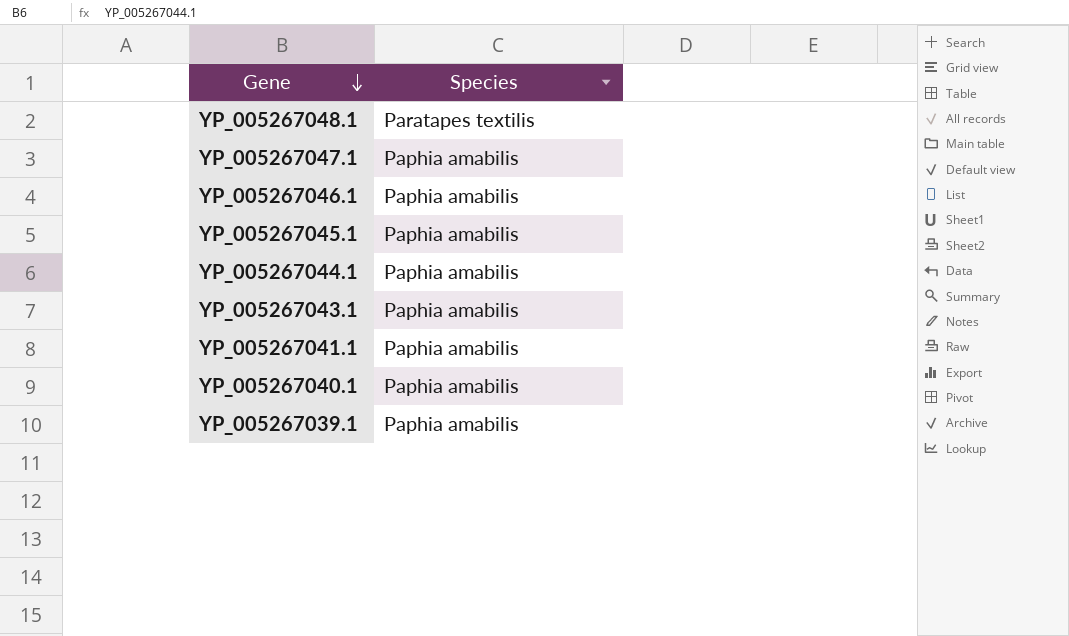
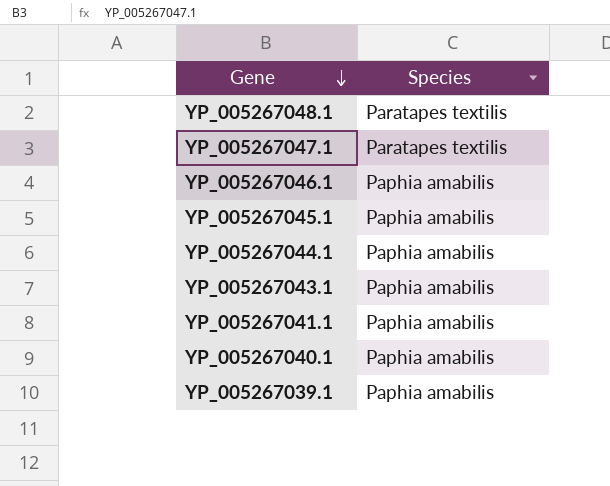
YP_005267047.1 | Species: Paphia amabilis -> Paratapes textilis

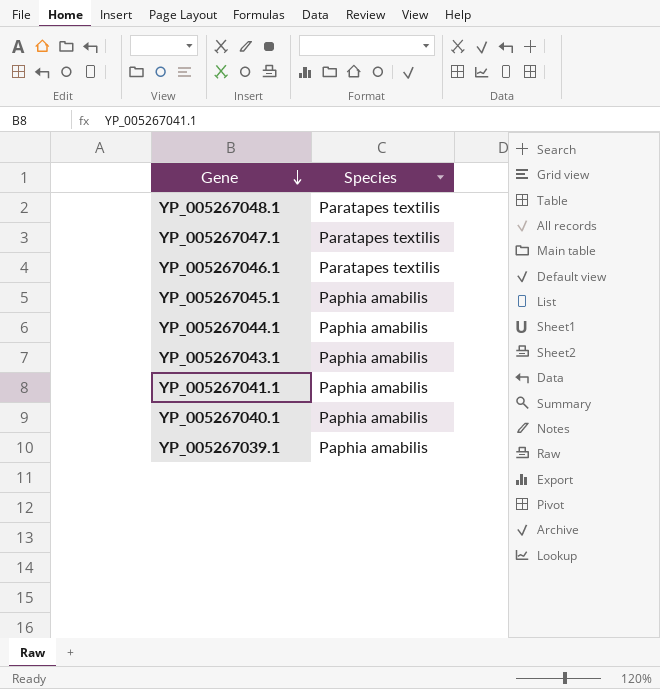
YP_005267046.1 | Species: Paphia amabilis -> Paratapes textilis

